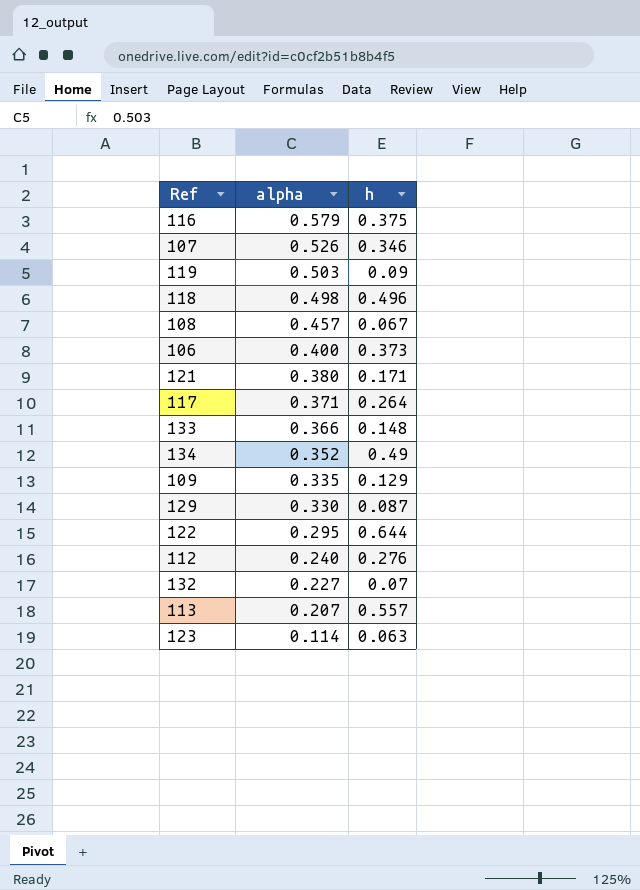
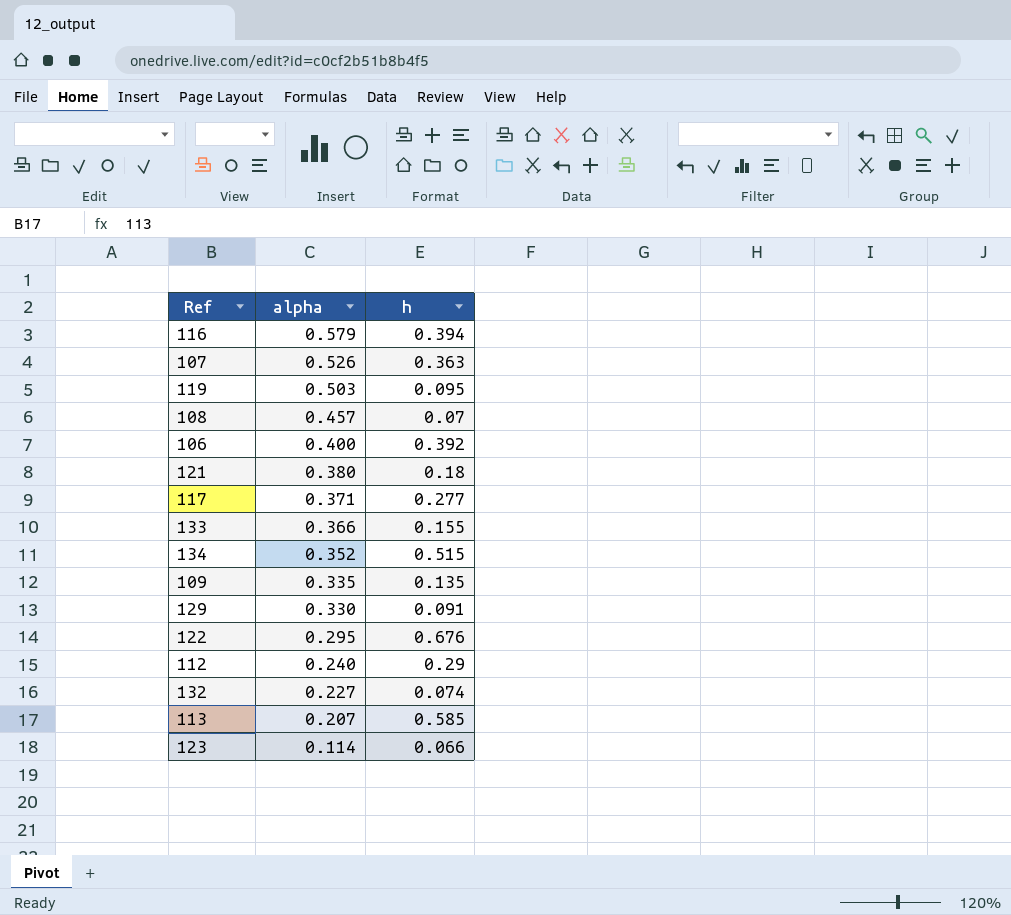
row 118: 0.498 | 0.496 -> none
116 | h: 0.375 -> 0.394
107 | h: 0.346 -> 0.363
119 | h: 0.09 -> 0.095
108 | h: 0.067 -> 0.07
106 | h: 0.373 -> 0.392
121 | h: 0.171 -> 0.18
117 | h: 0.264 -> 0.277
133 | h: 0.148 -> 0.155
134 | h: 0.49 -> 0.515
109 | h: 0.129 -> 0.135
129 | h: 0.087 -> 0.091
122 | h: 0.644 -> 0.676
112 | h: 0.276 -> 0.29
132 | h: 0.07 -> 0.074
113 | h: 0.557 -> 0.585
123 | h: 0.063 -> 0.066

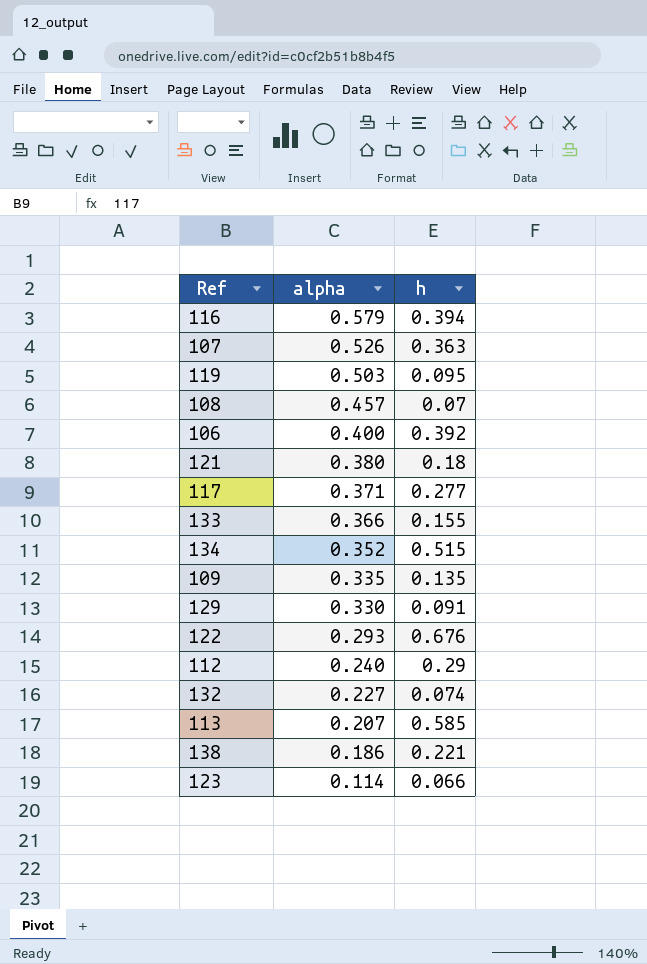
122 | alpha: 0.295 -> 0.293
row 138: none -> 0.186 | 0.221

